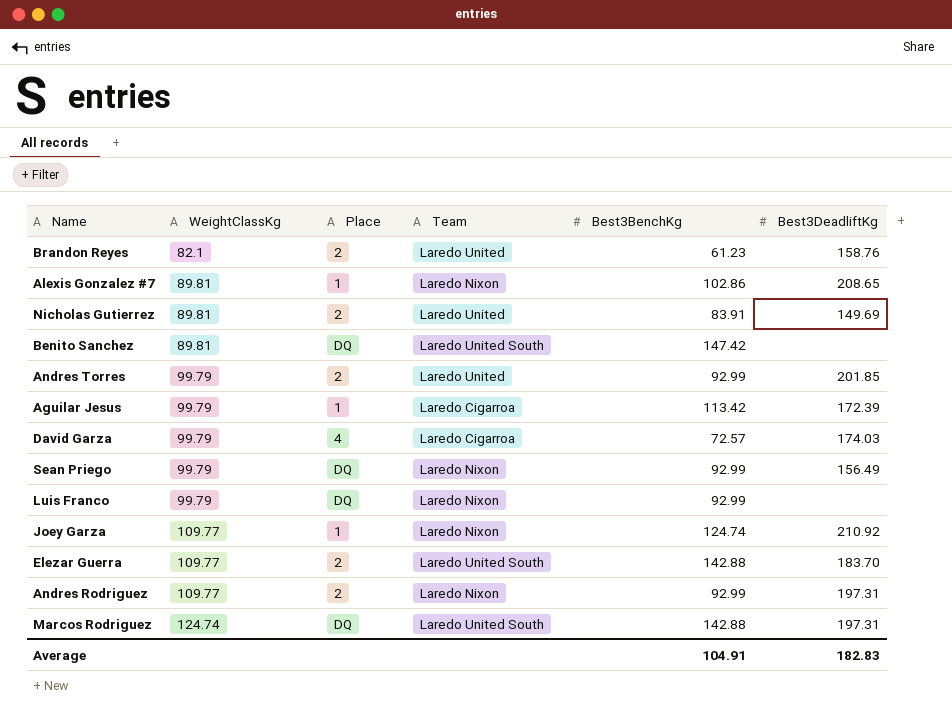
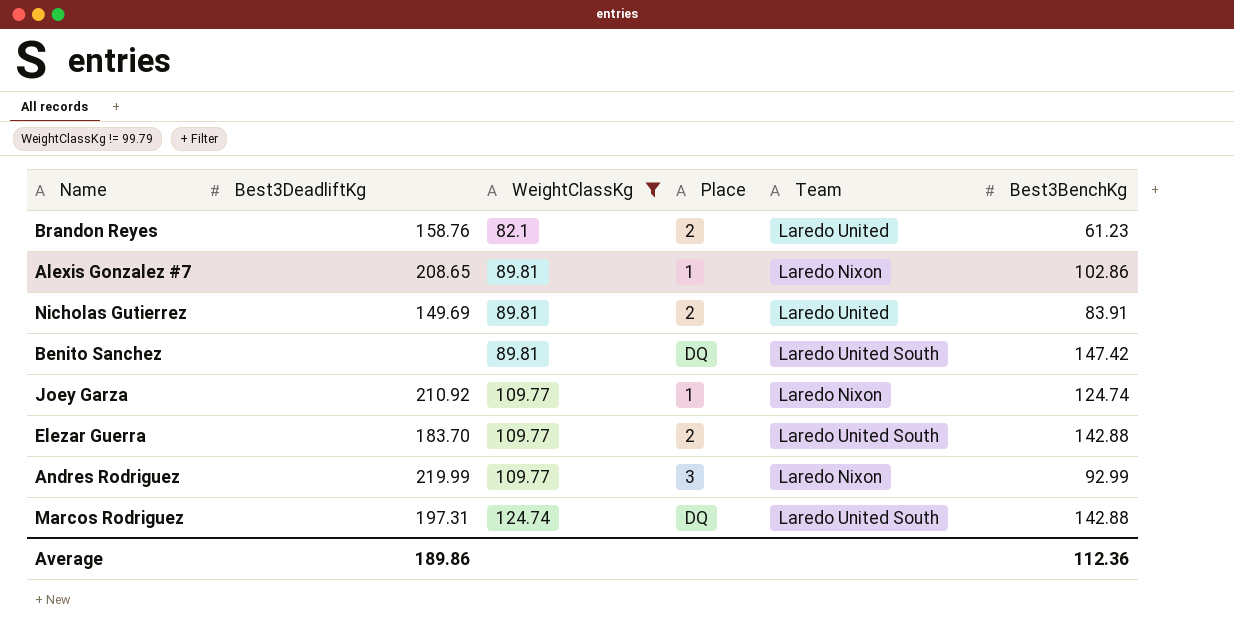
filter: none -> WeightClassKg != 99.79
column Best3DeadliftKg | position: 6 -> 2
Andres Rodriguez | Best3DeadliftKg: 197.31 -> 219.99
Andres Rodriguez | Place: 2 -> 3
Average | Best3DeadliftKg: 182.83 -> 189.86
Average | Best3BenchKg: 104.91 -> 112.36

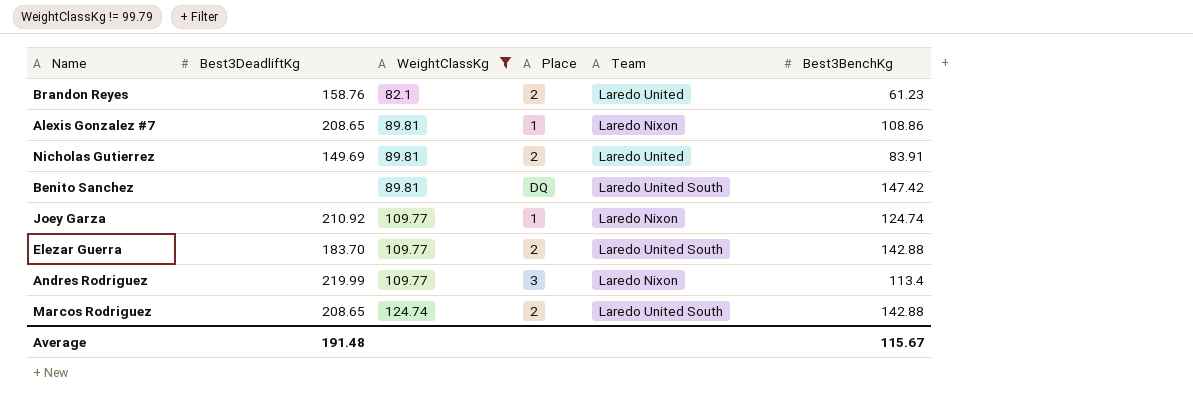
Alexis Gonzalez #7 | Best3BenchKg: 102.86 -> 108.86
Andres Rodriguez | Best3BenchKg: 92.99 -> 113.4
Marcos Rodriguez | Best3DeadliftKg: 197.31 -> 208.65
Marcos Rodriguez | Place: DQ -> 2
Average | Best3DeadliftKg: 189.86 -> 191.48
Average | Best3BenchKg: 112.36 -> 115.67

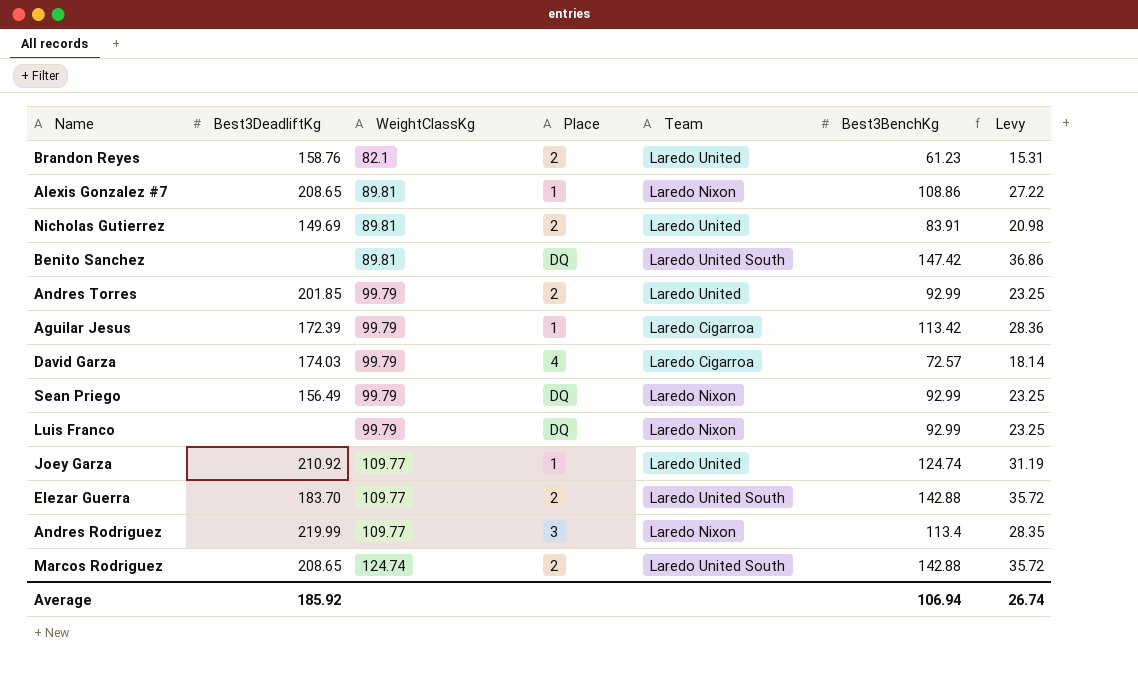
filter: WeightClassKg != 99.79 -> none
column Levy | formula: none -> [Best3BenchKg] * 0.25
Joey Garza | Team: Laredo Nixon -> Laredo United
Average | Best3DeadliftKg: 191.48 -> 185.92
Average | Best3BenchKg: 115.67 -> 106.94

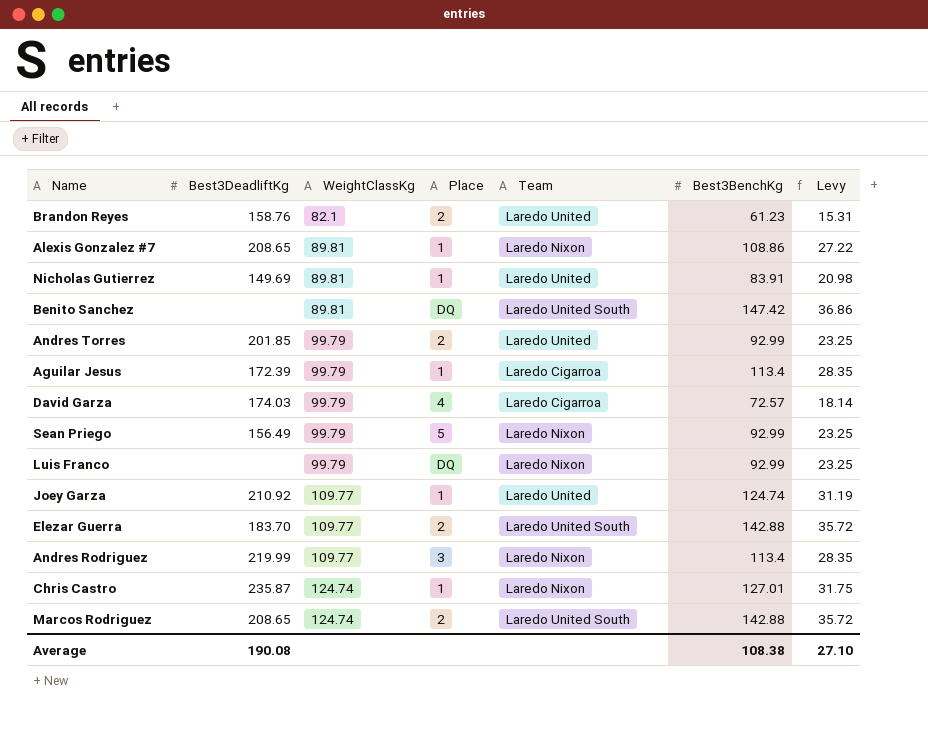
Nicholas Gutierrez | Place: 2 -> 1
Aguilar Jesus | Best3BenchKg: 113.42 -> 113.4
Aguilar Jesus | Levy: 28.36 -> 28.35
Sean Priego | Place: DQ -> 5
row Chris Castro: none -> 235.87 | 124.74 | 1 | Laredo Nixon | 127.01 | 31.75
Average | Best3DeadliftKg: 185.92 -> 190.08
Average | Best3BenchKg: 106.94 -> 108.38
Average | Levy: 26.74 -> 27.10

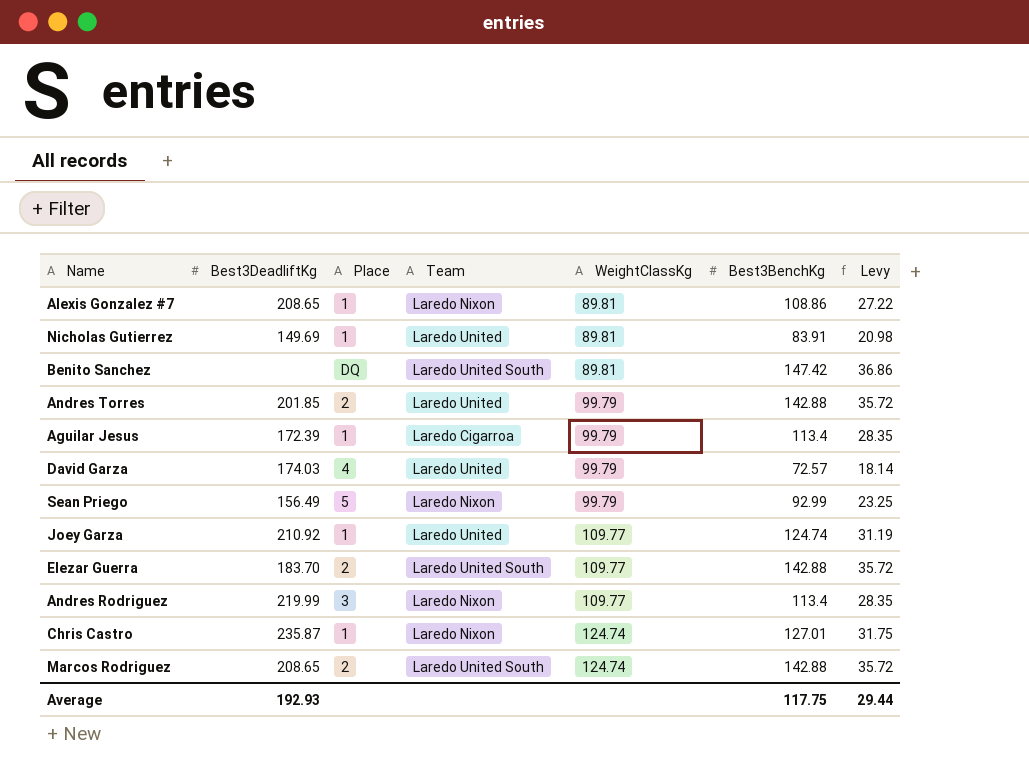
column WeightClassKg | position: 3 -> 5
row Brandon Reyes: 158.76 | 82.1 | 2 | Laredo United | 61.23 | 15.31 -> none
row Luis Franco: none | 99.79 | DQ | Laredo Nixon | 92.99 | 23.25 -> none
Andres Torres | Best3BenchKg: 92.99 -> 142.88
Andres Torres | Levy: 23.25 -> 35.72
David Garza | Team: Laredo Cigarroa -> Laredo United
Average | Best3DeadliftKg: 190.08 -> 192.93
Average | Best3BenchKg: 108.38 -> 117.75
Average | Levy: 27.10 -> 29.44

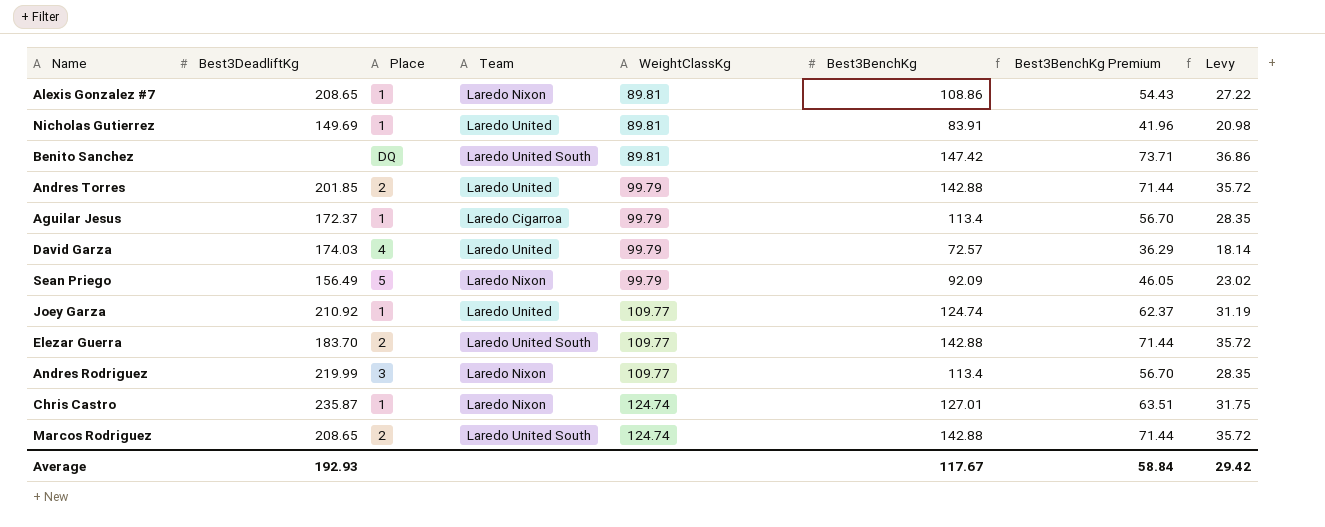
column Best3BenchKg Premium | formula: none -> [Best3BenchKg] * 0.5
Aguilar Jesus | Best3DeadliftKg: 172.39 -> 172.37
Sean Priego | Best3BenchKg: 92.99 -> 92.09
Sean Priego | Levy: 23.25 -> 23.02
Average | Best3BenchKg: 117.75 -> 117.67
Average | Levy: 29.44 -> 29.42

